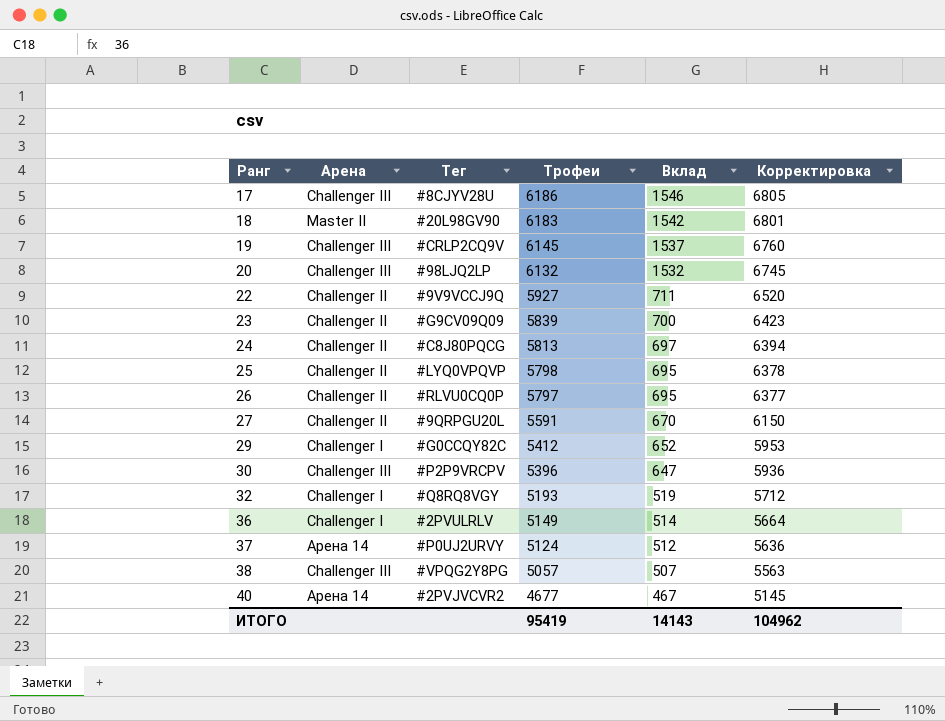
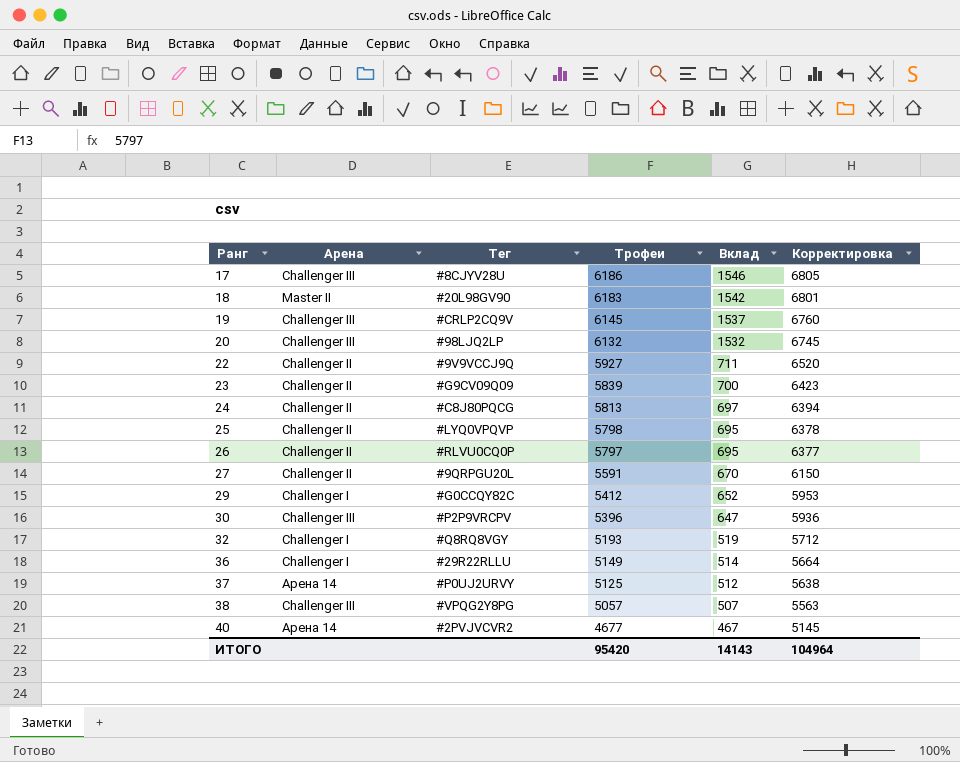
36 | Тег: #2PVULRLV -> #29R22RLLU
37 | Трофеи: 5124 -> 5125
37 | Корректировка: 5636 -> 5638
ИТОГО | Трофеи: 95419 -> 95420
ИТОГО | Корректировка: 104962 -> 104964

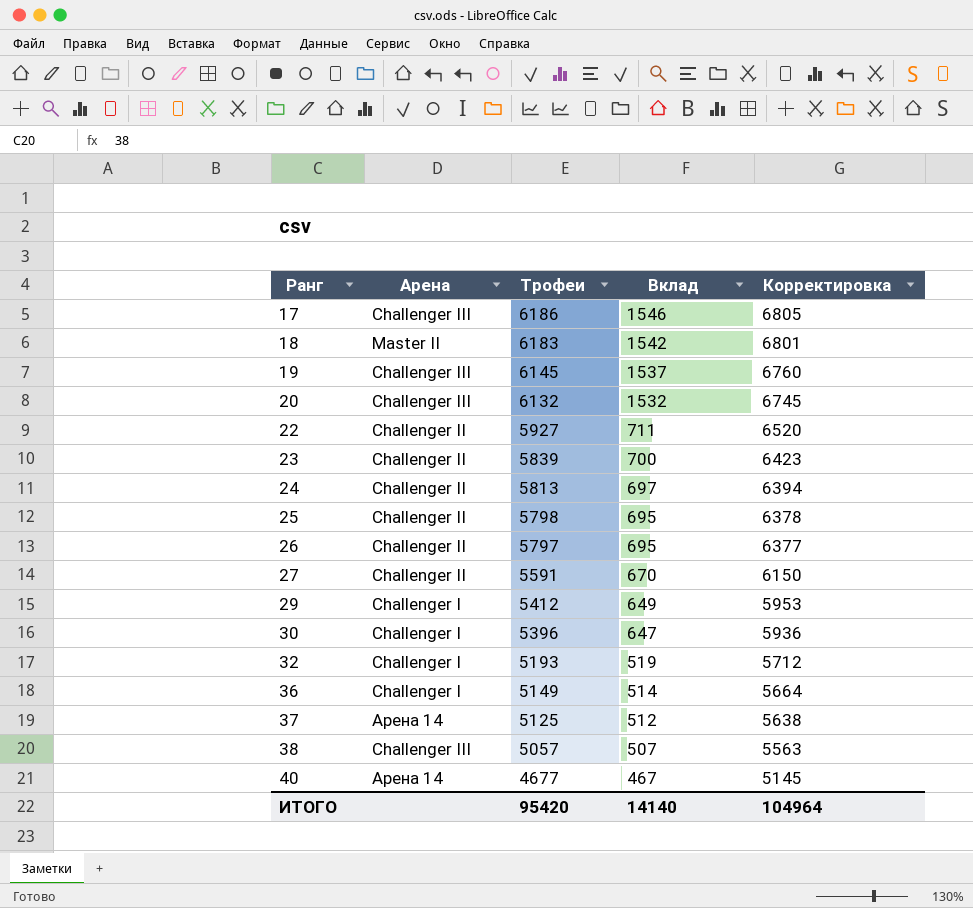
column Тег | position: 3 -> none
29 | Вклад: 652 -> 649
30 | Арена: Challenger III -> Challenger I
ИТОГО | Вклад: 14143 -> 14140

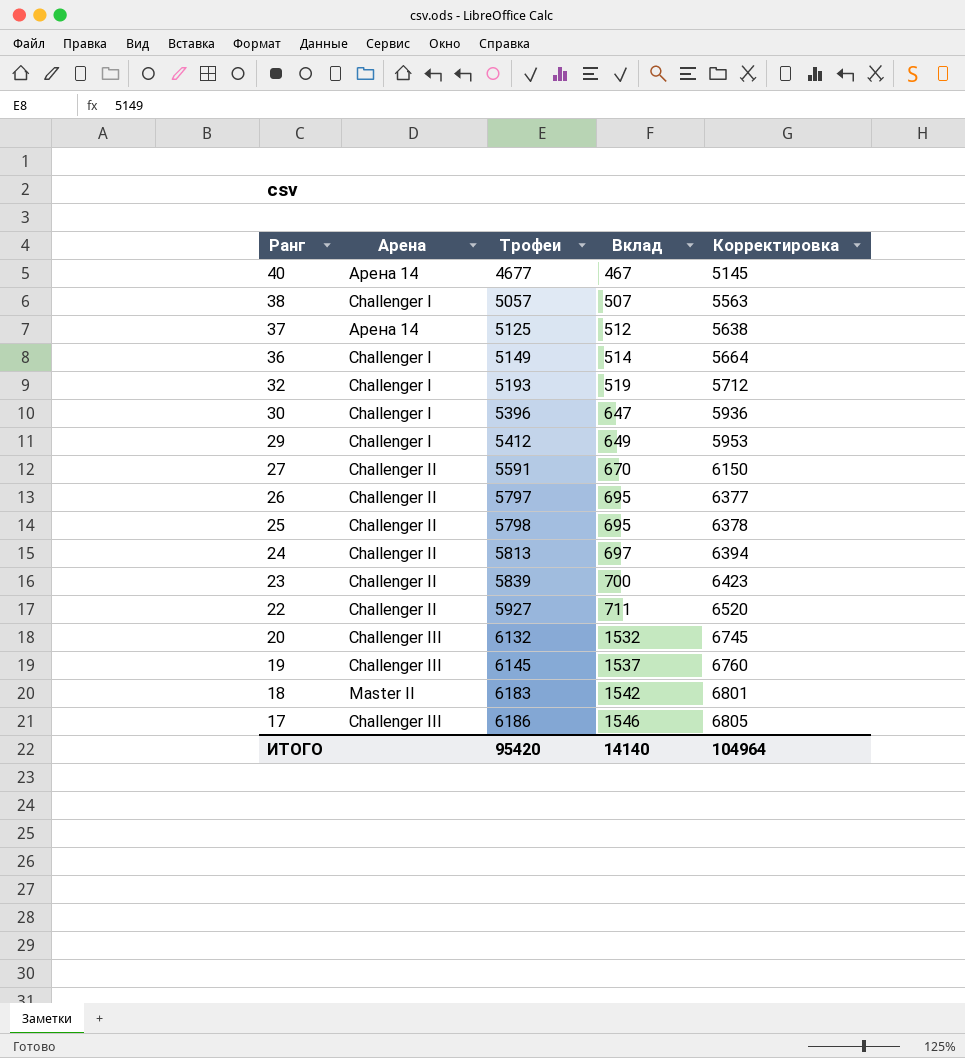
row order: Ранг ascending -> Ранг descending
38 | Арена: Challenger III -> Challenger I

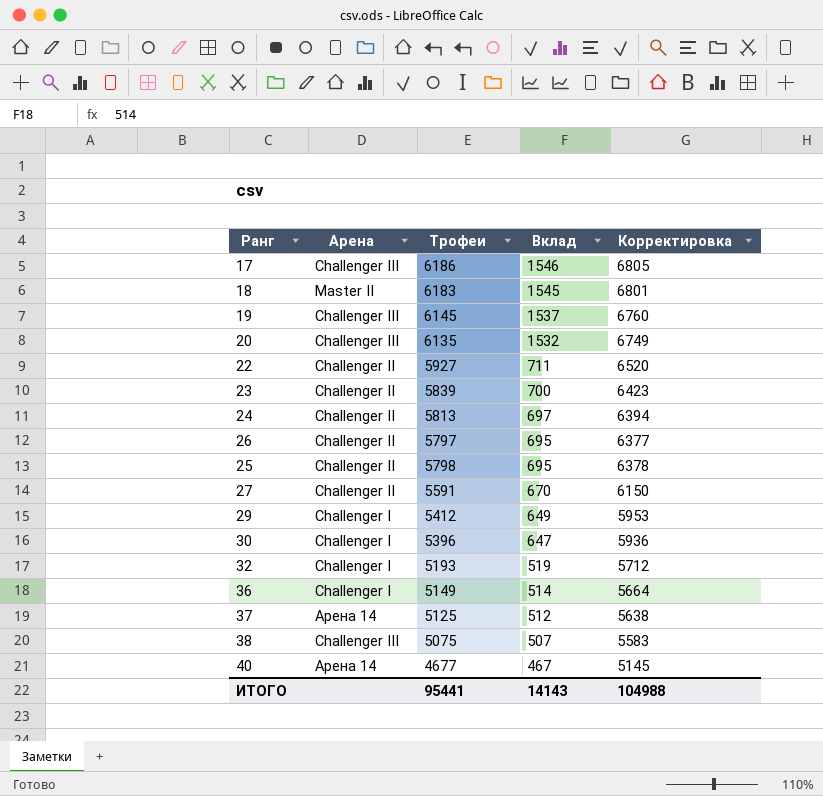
row order: Ранг descending -> Вклад descending
18 | Вклад: 1542 -> 1545
20 | Трофеи: 6132 -> 6135
20 | Корректировка: 6745 -> 6749
38 | Арена: Challenger I -> Challenger III
38 | Трофеи: 5057 -> 5075
38 | Корректировка: 5563 -> 5583
ИТОГО | Трофеи: 95420 -> 95441
ИТОГО | Вклад: 14140 -> 14143
ИТОГО | Корректировка: 104964 -> 104988

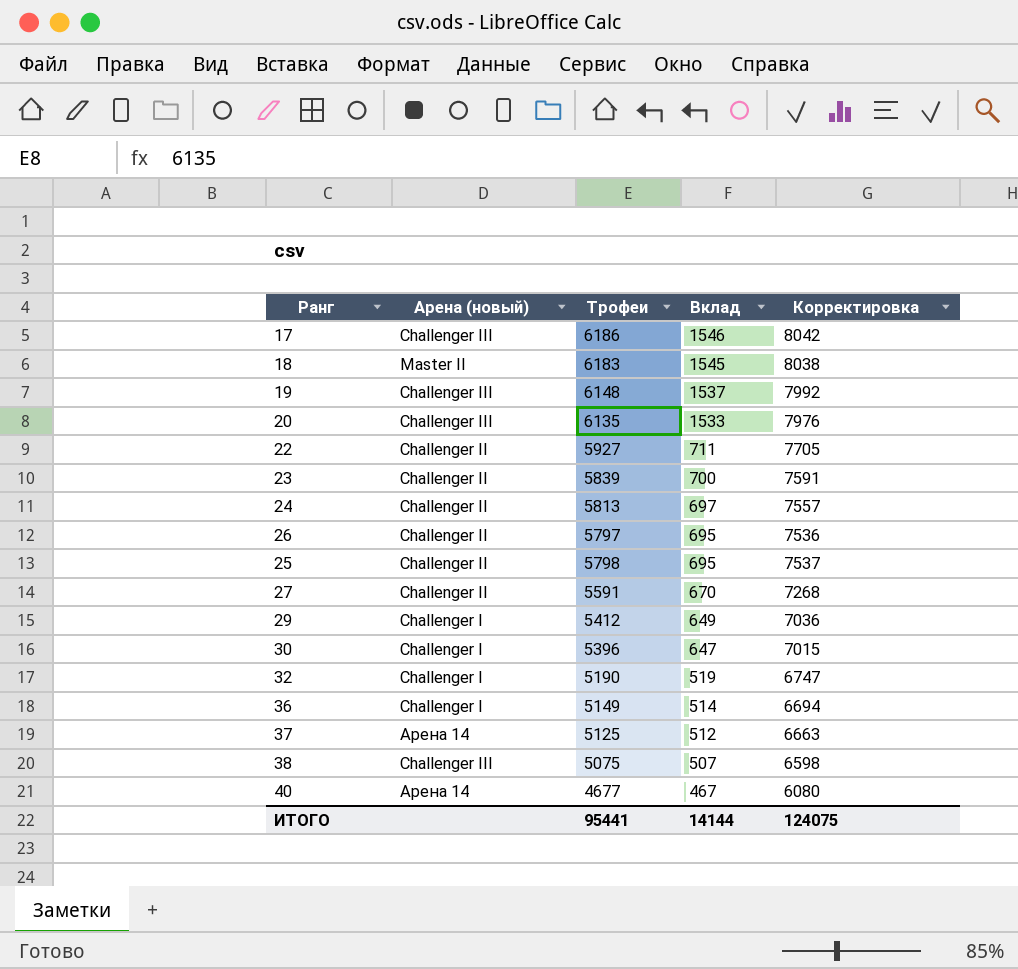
column name: Арена -> Арена (новый)
column Корректировка | formula: [Трофеи] * 1,1 -> [Трофеи] * 1,3
19 | Трофеи: 6145 -> 6148
20 | Вклад: 1532 -> 1533
32 | Трофеи: 5193 -> 5190
ИТОГО | Вклад: 14143 -> 14144
ИТОГО | Корректировка: 104988 -> 124075

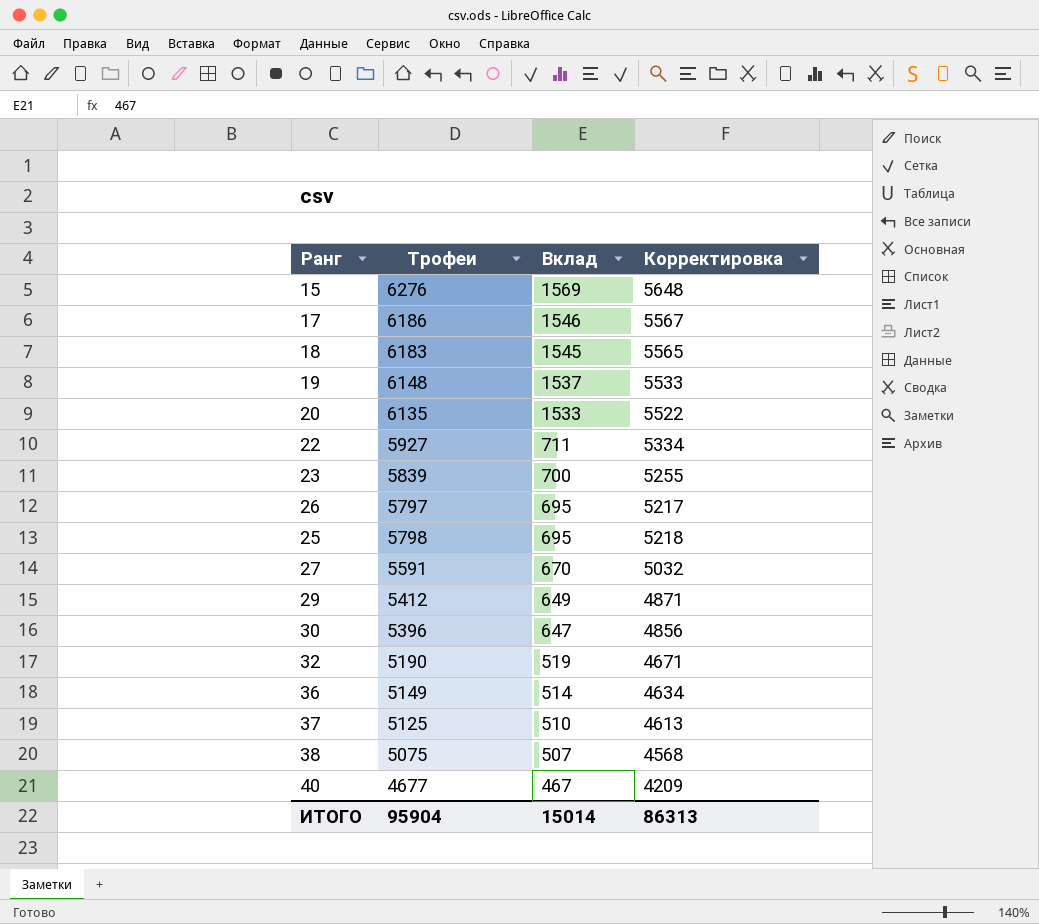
column Арена (новый) | position: 2 -> none
column Корректировка | formula: [Трофеи] * 1,3 -> [Трофеи] * 0,9
row 24: Challenger II | 5813 | 697 | 7557 -> none
row 15: none -> 6276 | 1569 | 5648
37 | Вклад: 512 -> 510
ИТОГО | Трофеи: 95441 -> 95904
ИТОГО | Вклад: 14144 -> 15014
ИТОГО | Корректировка: 124075 -> 86313

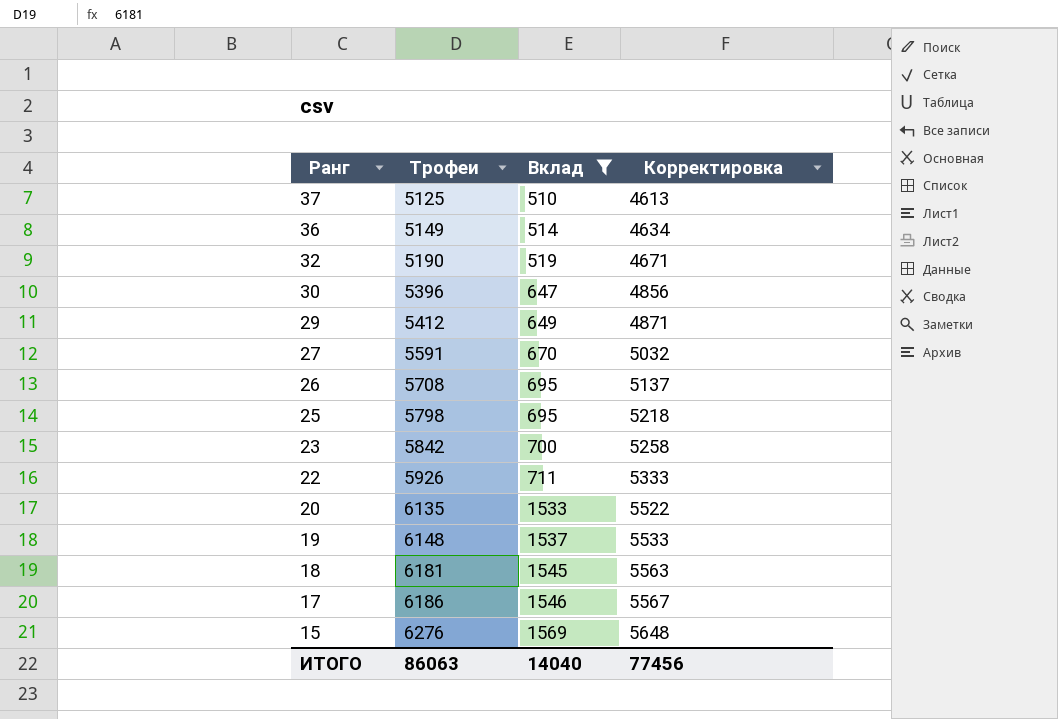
filter: none -> Вклад >= 510
row order: Вклад descending -> Ранг descending
26 | Трофеи: 5797 -> 5708
26 | Корректировка: 5217 -> 5137
23 | Трофеи: 5839 -> 5842
23 | Корректировка: 5255 -> 5258
22 | Трофеи: 5927 -> 5926
22 | Корректировка: 5334 -> 5333
18 | Трофеи: 6183 -> 6181
18 | Корректировка: 5565 -> 5563
ИТОГО | Трофеи: 95904 -> 86063
ИТОГО | Вклад: 15014 -> 14040
ИТОГО | Корректировка: 86313 -> 77456

